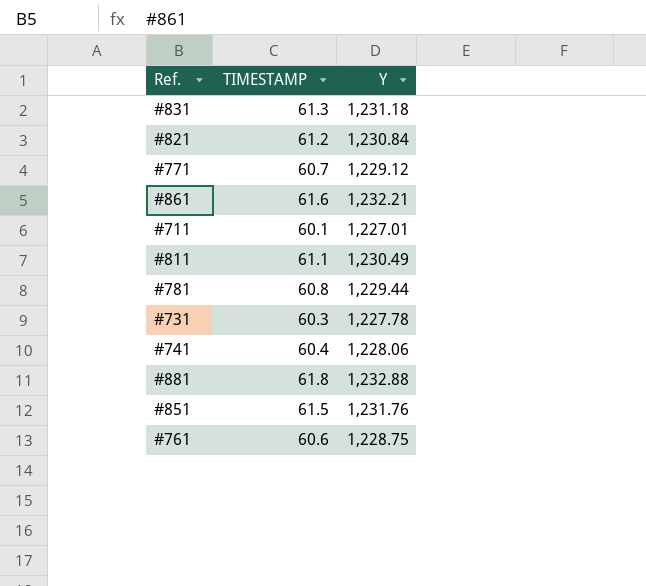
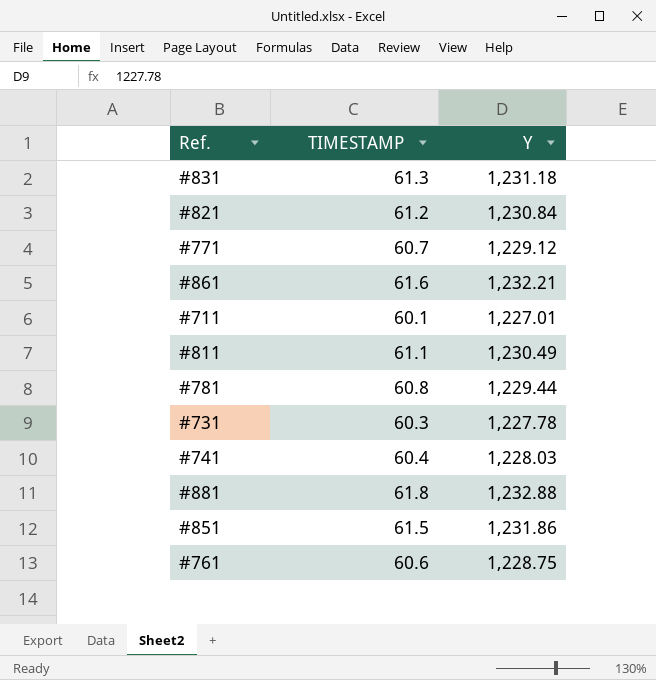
#741 | Y: 1,228.06 -> 1,228.03
#851 | Y: 1,231.76 -> 1,231.86

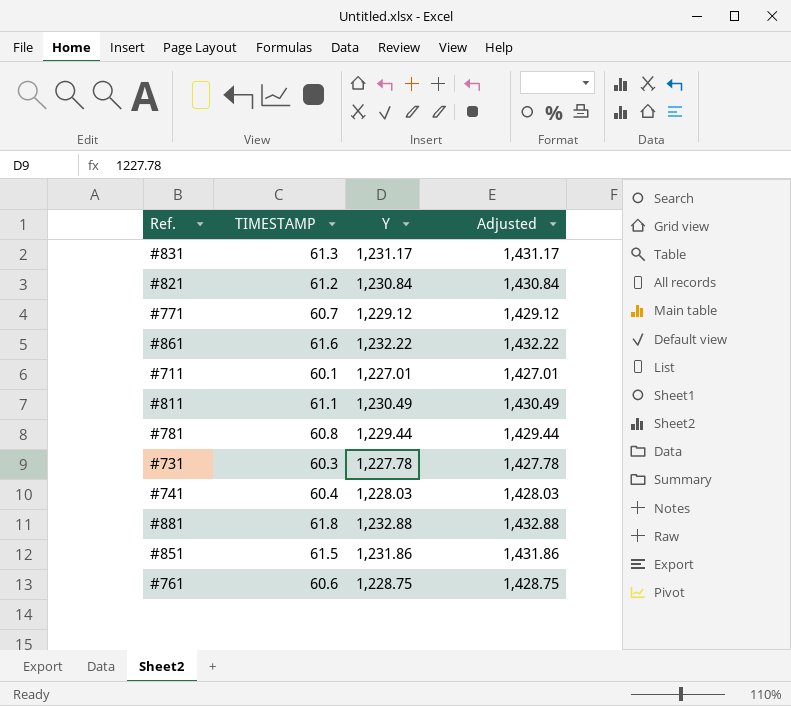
column Adjusted | formula: none -> [Y] + 200
#831 | Y: 1,231.18 -> 1,231.17
#861 | Y: 1,232.21 -> 1,232.22

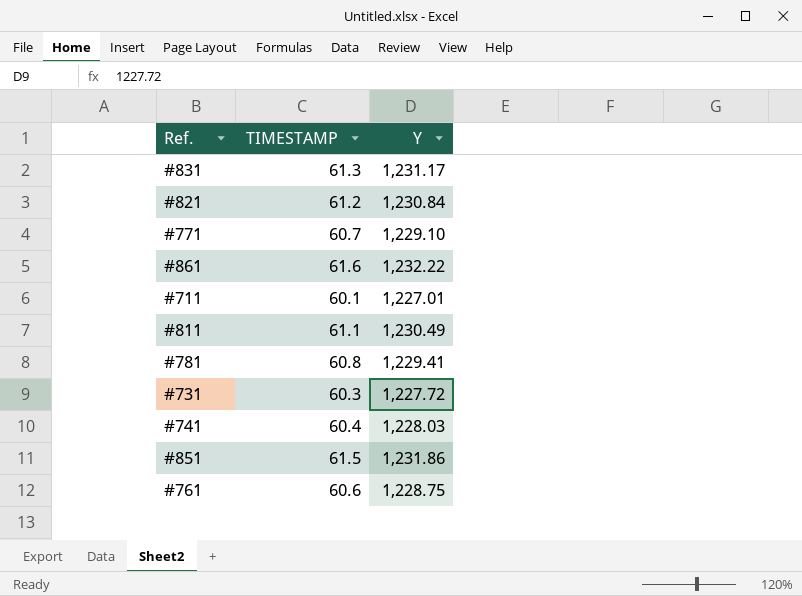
column Adjusted | formula: [Y] + 200 -> none
row #881: 61.8 | 1,232.88 | 1,432.88 -> none
#771 | Y: 1,229.12 -> 1,229.10
#781 | Y: 1,229.44 -> 1,229.41
#731 | Y: 1,227.78 -> 1,227.72

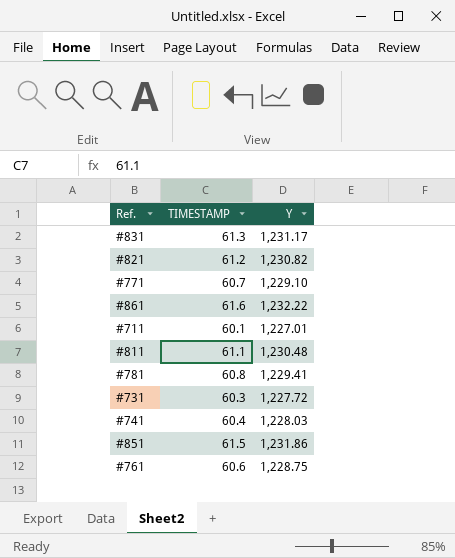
#821 | Y: 1,230.84 -> 1,230.82
#811 | Y: 1,230.49 -> 1,230.48

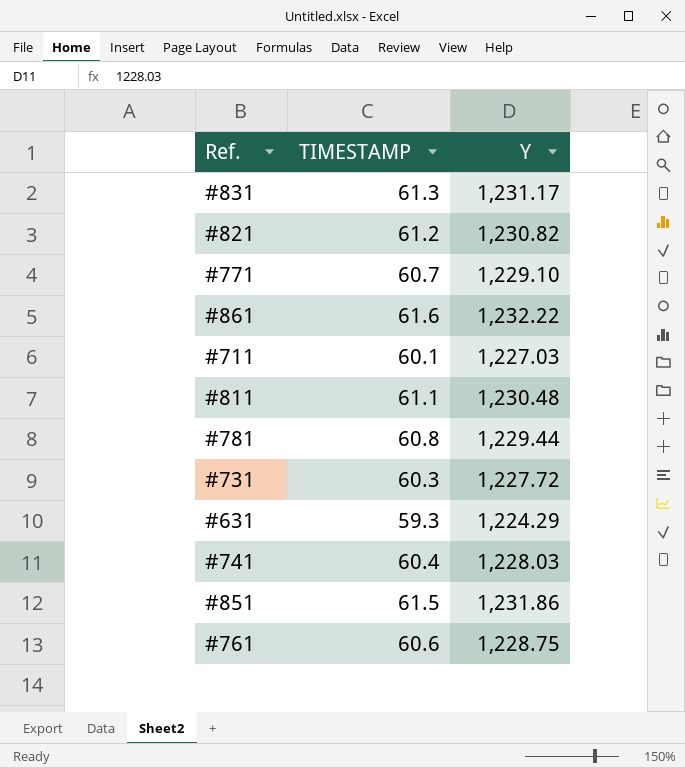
#711 | Y: 1,227.01 -> 1,227.03
#781 | Y: 1,229.41 -> 1,229.44
row #631: none -> 59.3 | 1,224.29

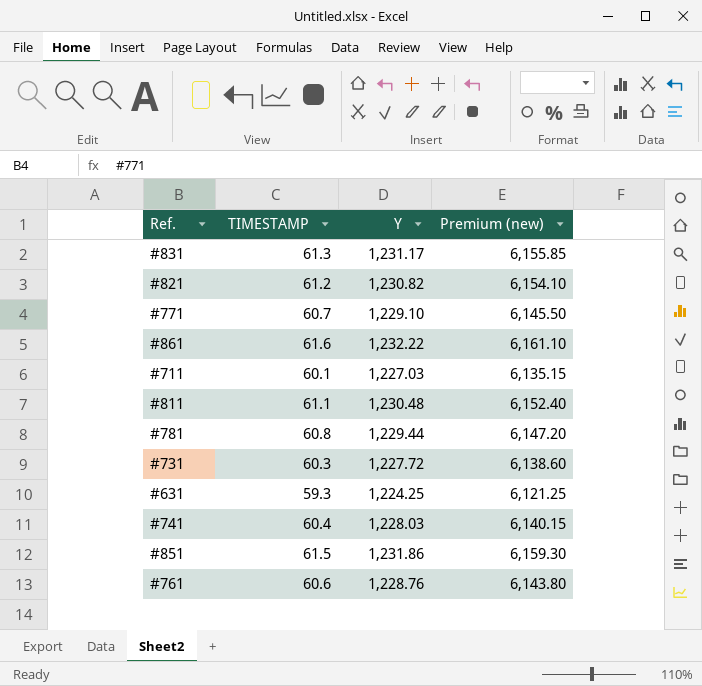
column Premium (new) | formula: none -> [Y] * 5
#631 | Y: 1,224.29 -> 1,224.25
#761 | Y: 1,228.75 -> 1,228.76

